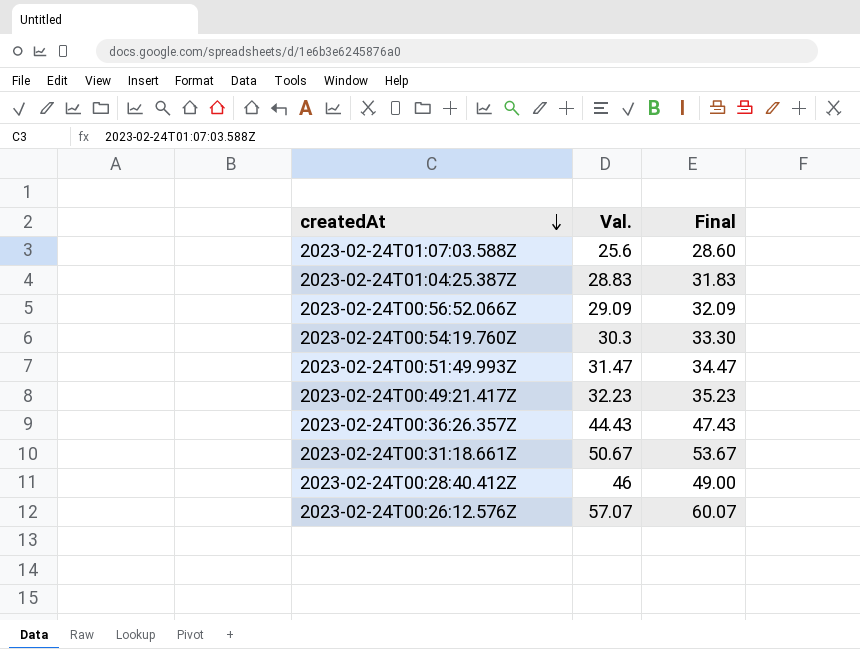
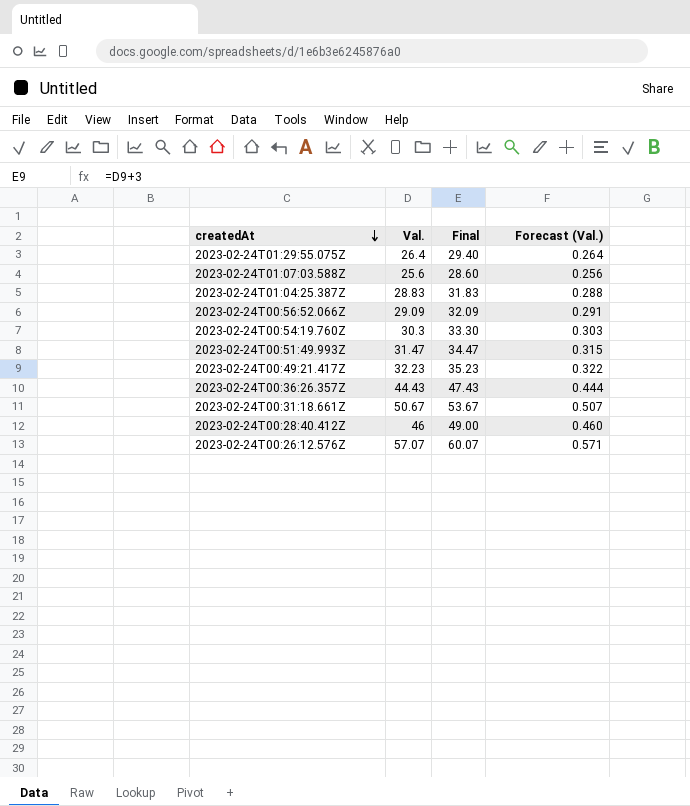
column Forecast (Val.) | formula: none -> [Val.] * 0.01
row 2023-02-24T01:29:55.075Z: none -> 26.4 | 29.40 | 0.264

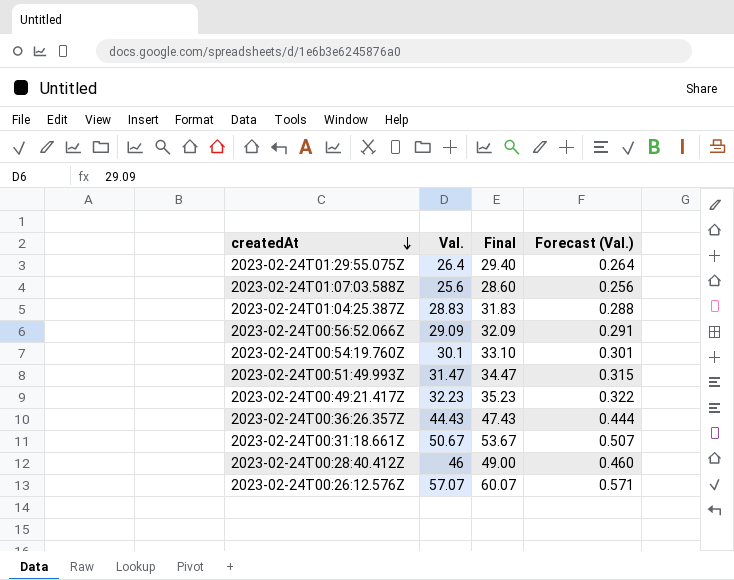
2023-02-24T00:54:19.760Z | Val.: 30.3 -> 30.1
2023-02-24T00:54:19.760Z | Final: 33.30 -> 33.10
2023-02-24T00:54:19.760Z | Forecast (Val.): 0.303 -> 0.301

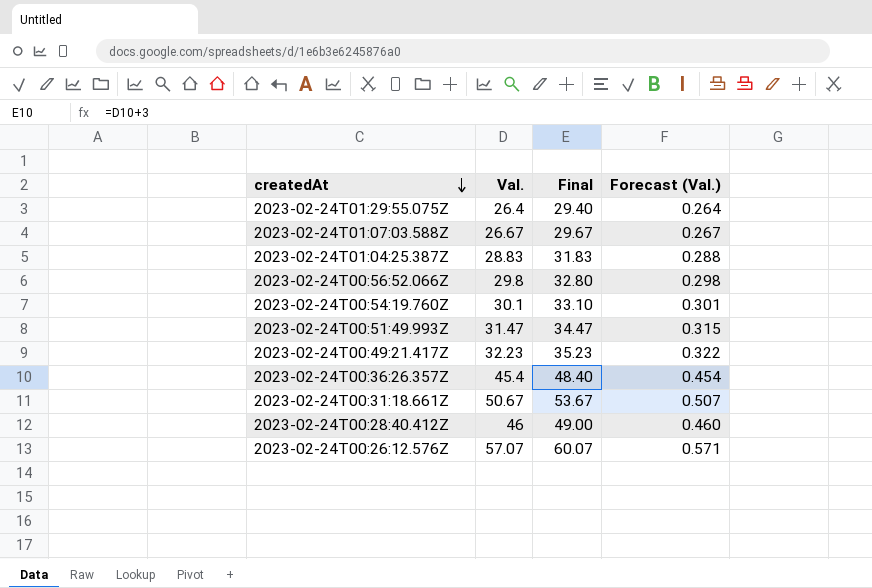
2023-02-24T01:07:03.588Z | Val.: 25.6 -> 26.67
2023-02-24T01:07:03.588Z | Final: 28.60 -> 29.67
2023-02-24T01:07:03.588Z | Forecast (Val.): 0.256 -> 0.267
2023-02-24T00:56:52.066Z | Val.: 29.09 -> 29.8
2023-02-24T00:56:52.066Z | Final: 32.09 -> 32.80
2023-02-24T00:56:52.066Z | Forecast (Val.): 0.291 -> 0.298
2023-02-24T00:36:26.357Z | Val.: 44.43 -> 45.4
2023-02-24T00:36:26.357Z | Final: 47.43 -> 48.40
2023-02-24T00:36:26.357Z | Forecast (Val.): 0.444 -> 0.454

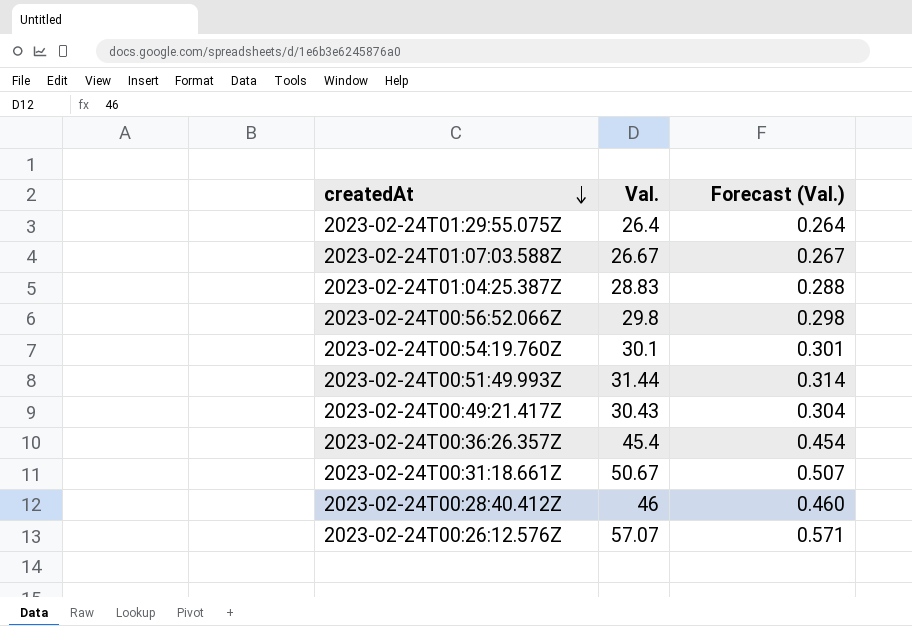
column Final | formula: [Val.] + 3 -> none
2023-02-24T00:51:49.993Z | Val.: 31.47 -> 31.44
2023-02-24T00:51:49.993Z | Forecast (Val.): 0.315 -> 0.314
2023-02-24T00:49:21.417Z | Val.: 32.23 -> 30.43
2023-02-24T00:49:21.417Z | Forecast (Val.): 0.322 -> 0.304

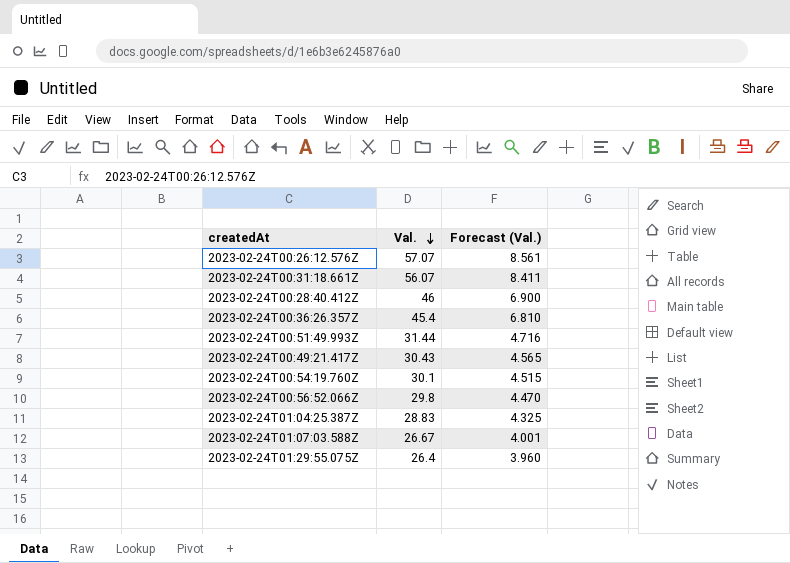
row order: createdAt descending -> Val. descending
column Forecast (Val.) | formula: [Val.] * 0.01 -> [Val.] * 0.15
2023-02-24T00:31:18.661Z | Val.: 50.67 -> 56.07

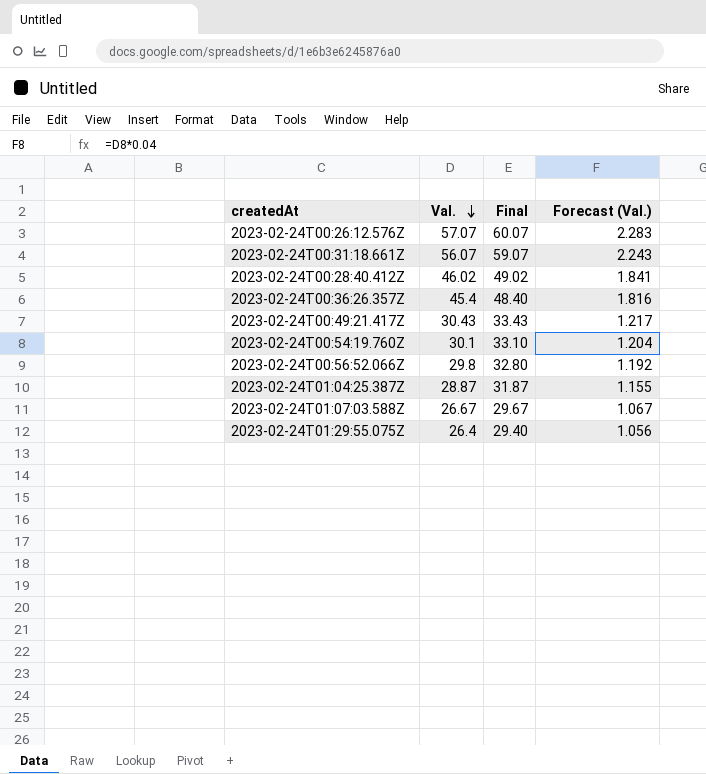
column Final | formula: none -> [Val.] + 3
column Forecast (Val.) | formula: [Val.] * 0.15 -> [Val.] * 0.04
row 2023-02-24T00:51:49.993Z: 31.44 | 4.716 -> none
2023-02-24T00:28:40.412Z | Val.: 46 -> 46.02
2023-02-24T01:04:25.387Z | Val.: 28.83 -> 28.87

